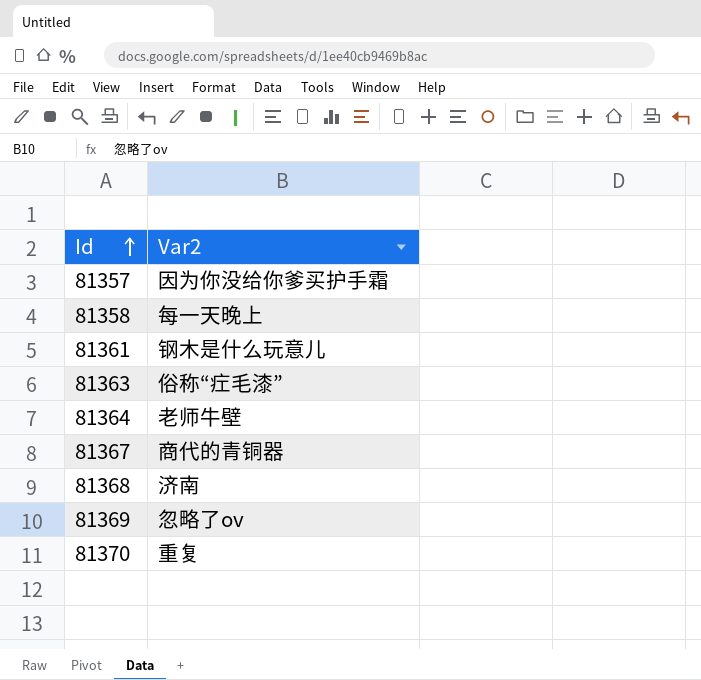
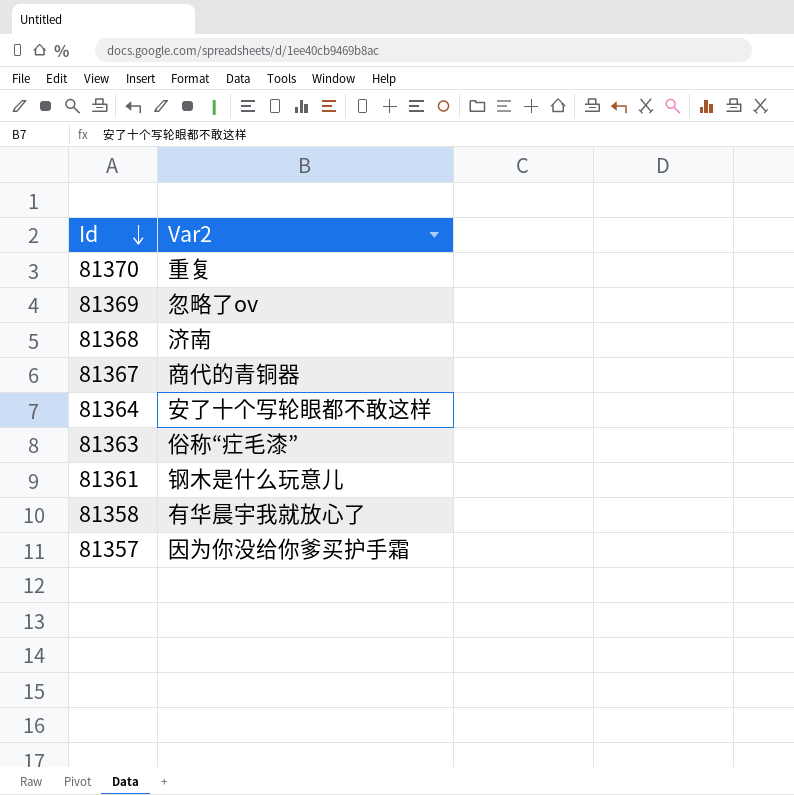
row order: Id ascending -> Id descending
81364 | Var2: 老师牛壁 -> 安了十个写轮眼都不敢这样
81358 | Var2: 每一天晚上 -> 有华晨宇我就放心了

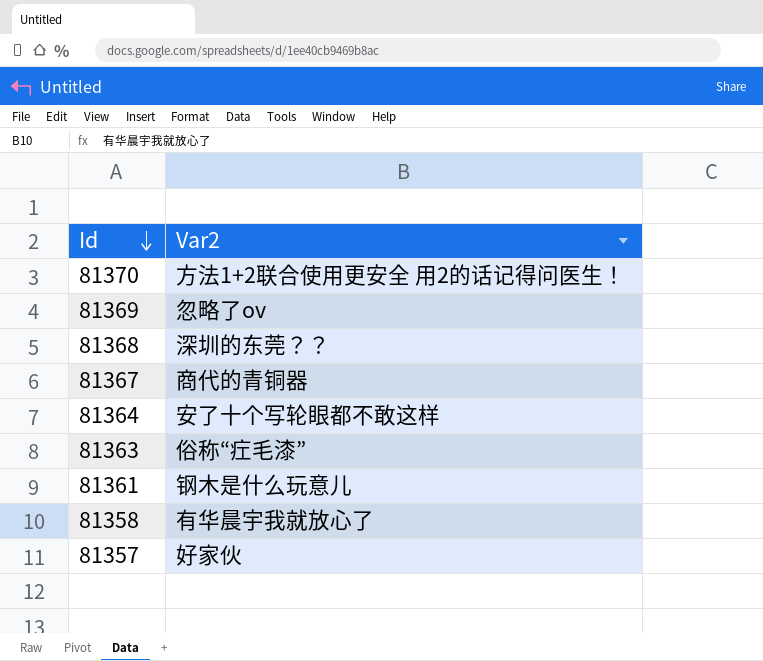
81370 | Var2: 重复 -> 方法1+2联合使用更安全 用2的话记得问医生！
81368 | Var2: 济南 -> 深圳的东莞？？
81357 | Var2: 因为你没给你爹买护手霜 -> 好家伙

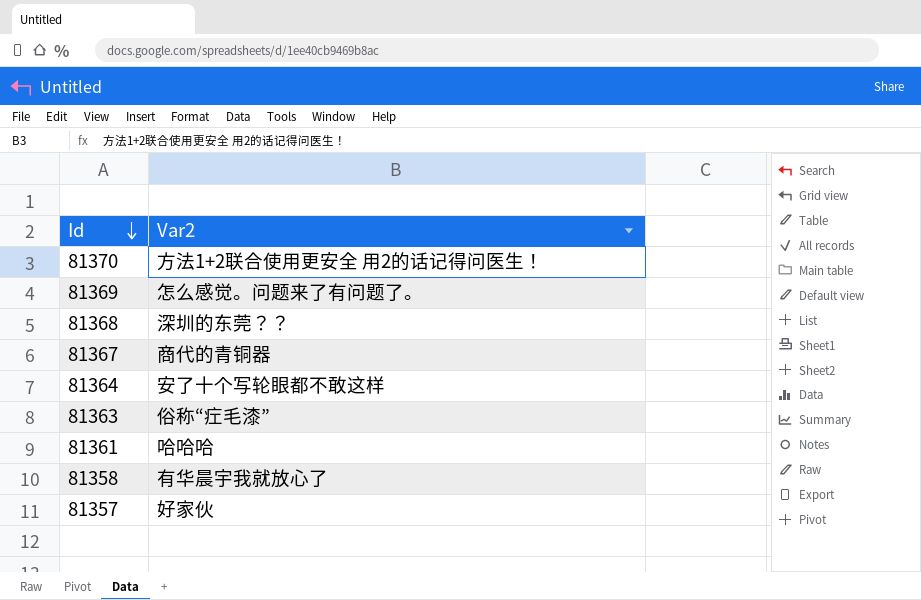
81369 | Var2: 忽略了ov -> 怎么感觉。问题来了有问题了。
81361 | Var2: 钢木是什么玩意儿 -> 哈哈哈

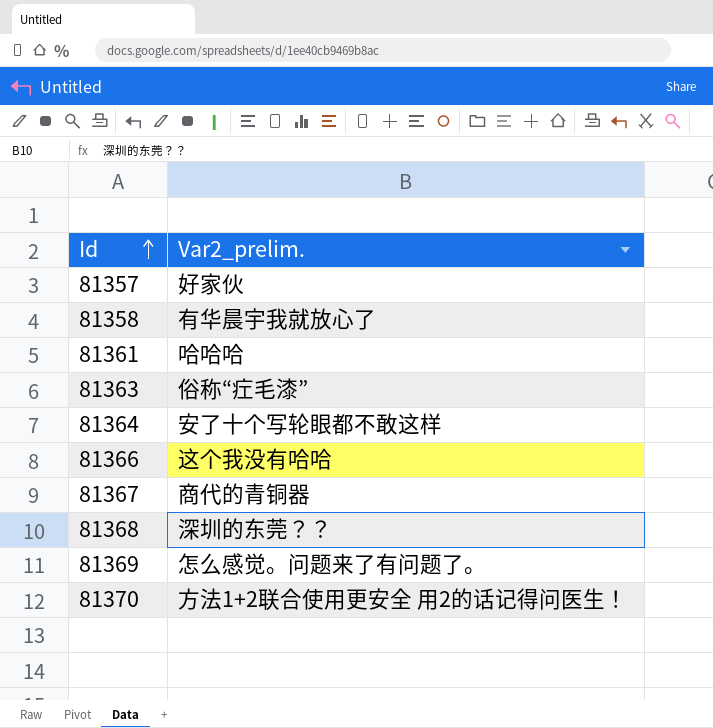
row order: Id descending -> Id ascending
column name: Var2 -> Var2_prelim.
row 81366: none -> 这个我没有哈哈

